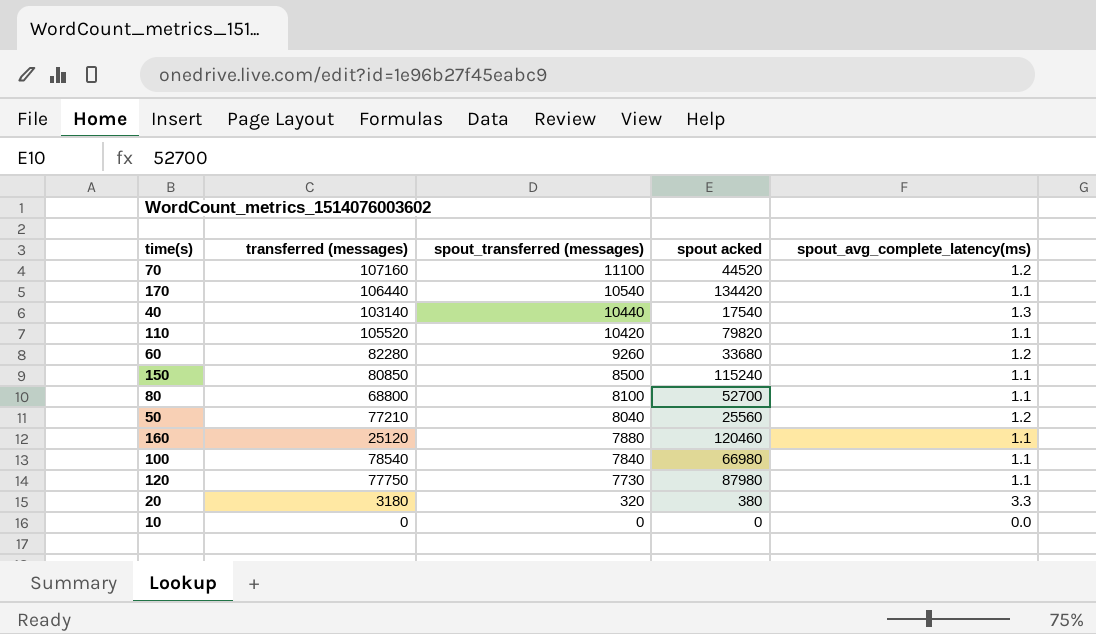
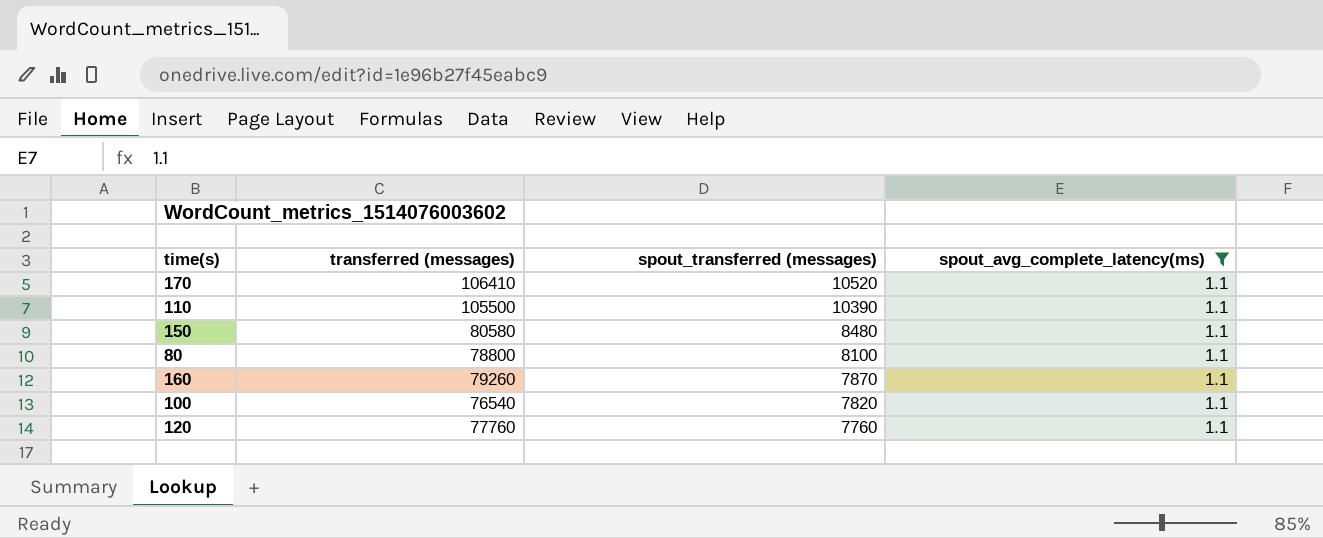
filter: none -> spout_avg_complete_latency(ms) = 1.1
column spout acked | position: 4 -> none
170 | transferred (messages): 106440 -> 106410
170 | spout_transferred (messages): 10540 -> 10520
110 | transferred (messages): 105520 -> 105500
110 | spout_transferred (messages): 10420 -> 10390
150 | transferred (messages): 80850 -> 80580
150 | spout_transferred (messages): 8500 -> 8480
80 | transferred (messages): 68800 -> 78800
160 | transferred (messages): 25120 -> 79260
160 | spout_transferred (messages): 7880 -> 7870
100 | transferred (messages): 78540 -> 76540
100 | spout_transferred (messages): 7840 -> 7820
120 | transferred (messages): 77750 -> 77760
120 | spout_transferred (messages): 7730 -> 7760

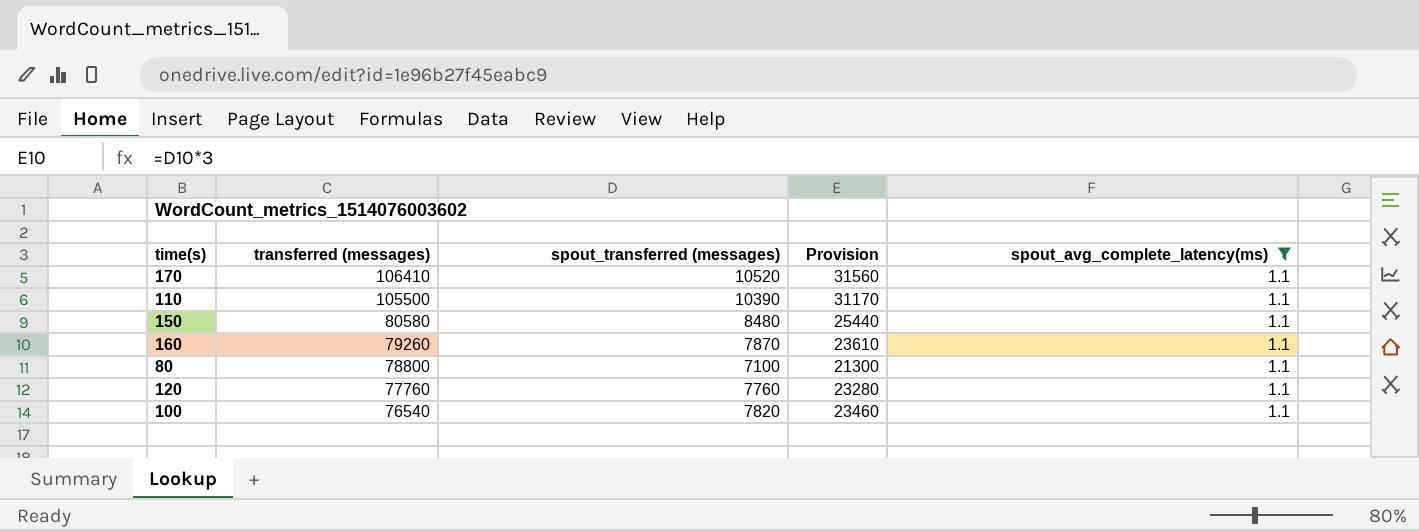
row order: spout_transferred (messages) descending -> transferred (messages) descending
column Provision | formula: none -> [spout_transferred (messages)] * 3
80 | spout_transferred (messages): 8100 -> 7100

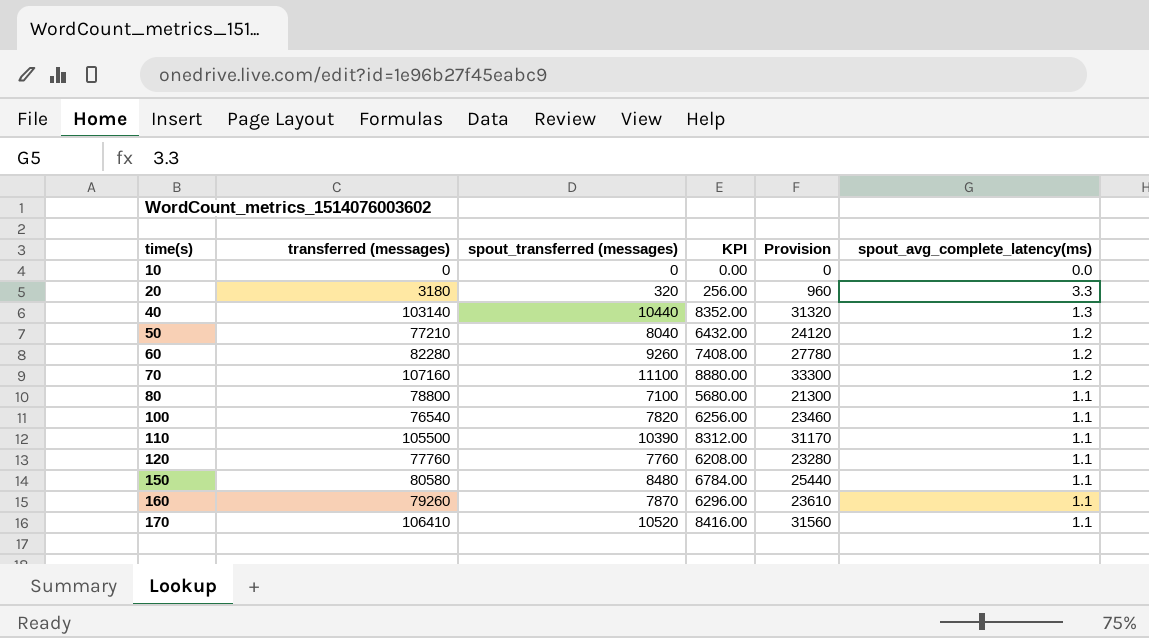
filter: spout_avg_complete_latency(ms) = 1.1 -> none
row order: transferred (messages) descending -> time(s) ascending
column KPI | formula: none -> [spout_transferred (messages)] * 0.8

